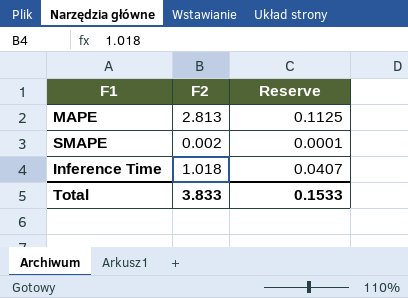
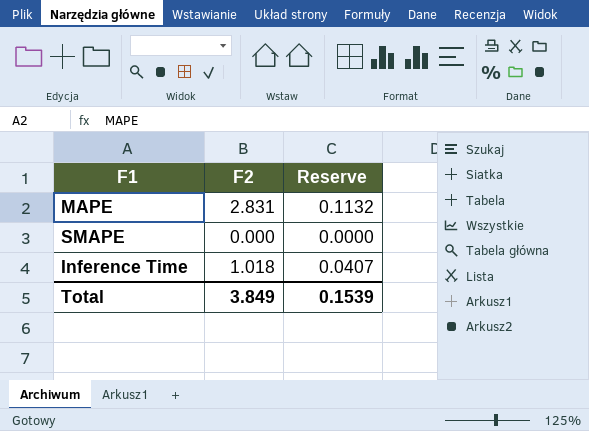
MAPE | F2: 2.813 -> 2.831
MAPE | Reserve: 0.1125 -> 0.1132
SMAPE | F2: 0.002 -> 0.000
SMAPE | Reserve: 0.0001 -> 0.0000
Total | F2: 3.833 -> 3.849
Total | Reserve: 0.1533 -> 0.1539

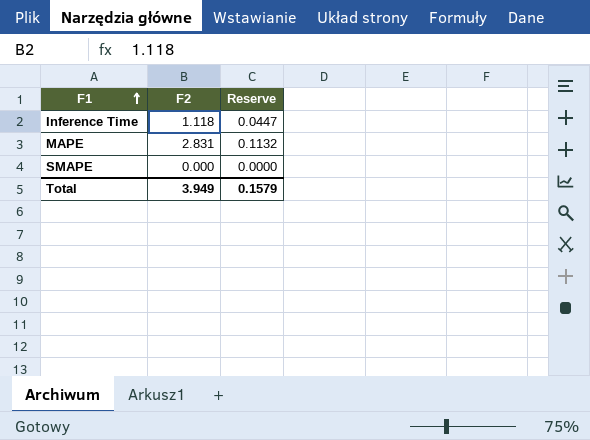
row order: none -> F1 ascending
Inference Time | F2: 1.018 -> 1.118
Inference Time | Reserve: 0.0407 -> 0.0447
Total | F2: 3.849 -> 3.949
Total | Reserve: 0.1539 -> 0.1579

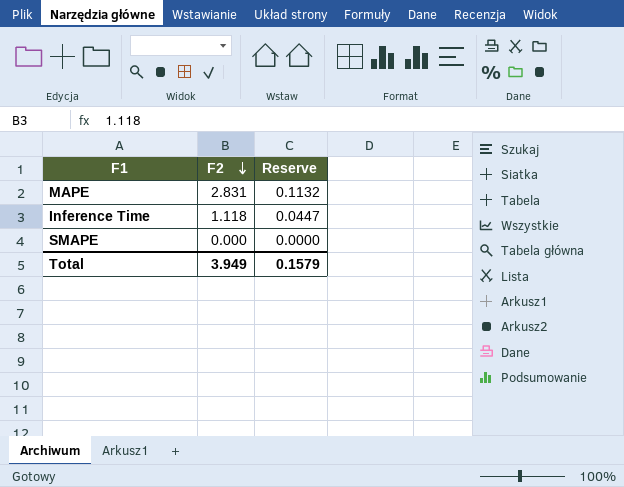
row order: F1 ascending -> F2 descending

